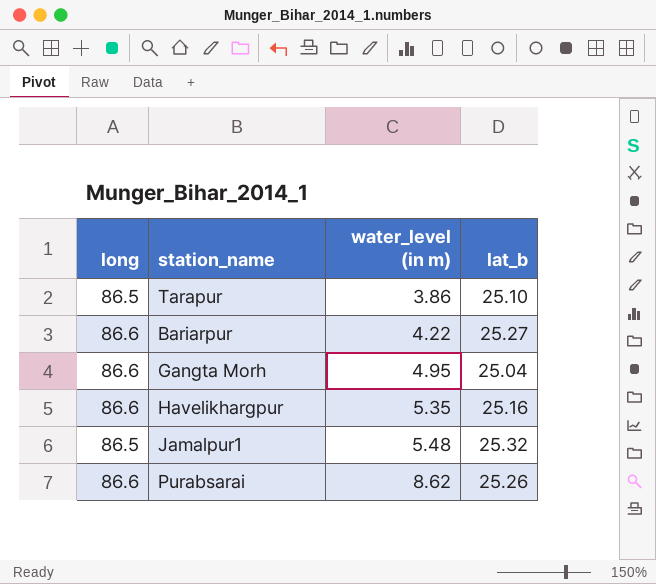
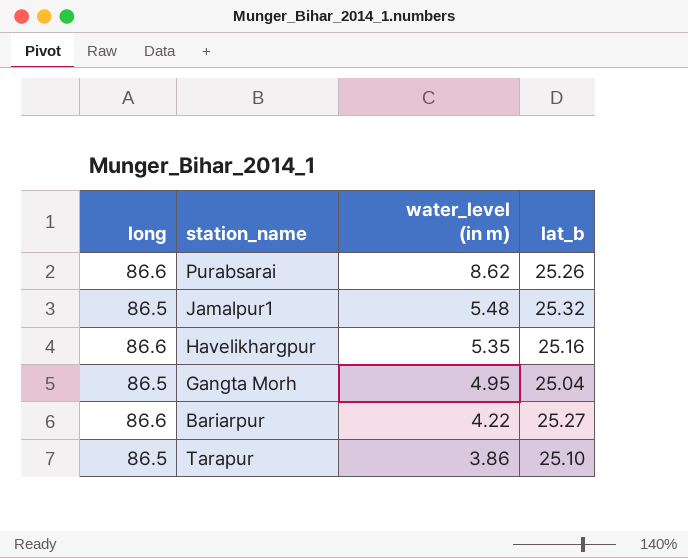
row order: water_level (in m) ascending -> water_level (in m) descending
Gangta Morh | long: 86.6 -> 86.5

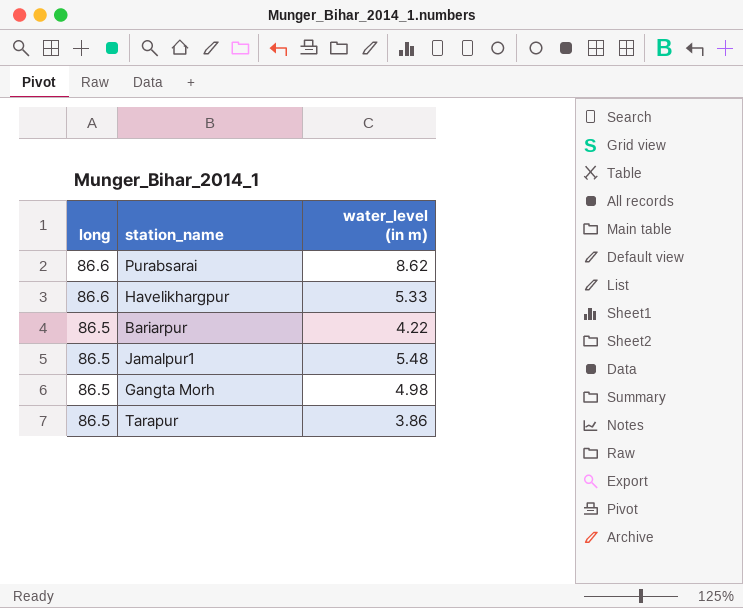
row order: water_level (in m) descending -> long descending
column lat_b | position: 4 -> none
Havelikhargpur | water_level (in m): 5.35 -> 5.33
Bariarpur | long: 86.6 -> 86.5
Gangta Morh | water_level (in m): 4.95 -> 4.98

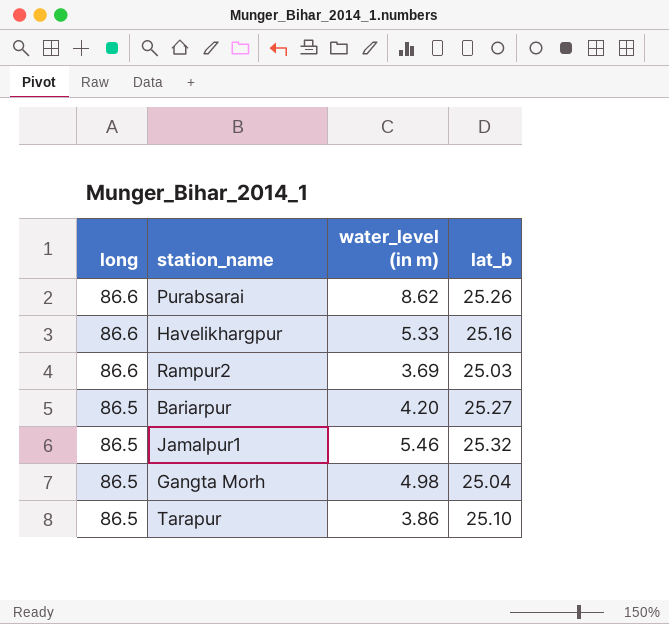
column lat_b | position: none -> 4
row Rampur2: none -> 86.6 | 3.69 | 25.03
Bariarpur | water_level (in m): 4.22 -> 4.20
Jamalpur1 | water_level (in m): 5.48 -> 5.46

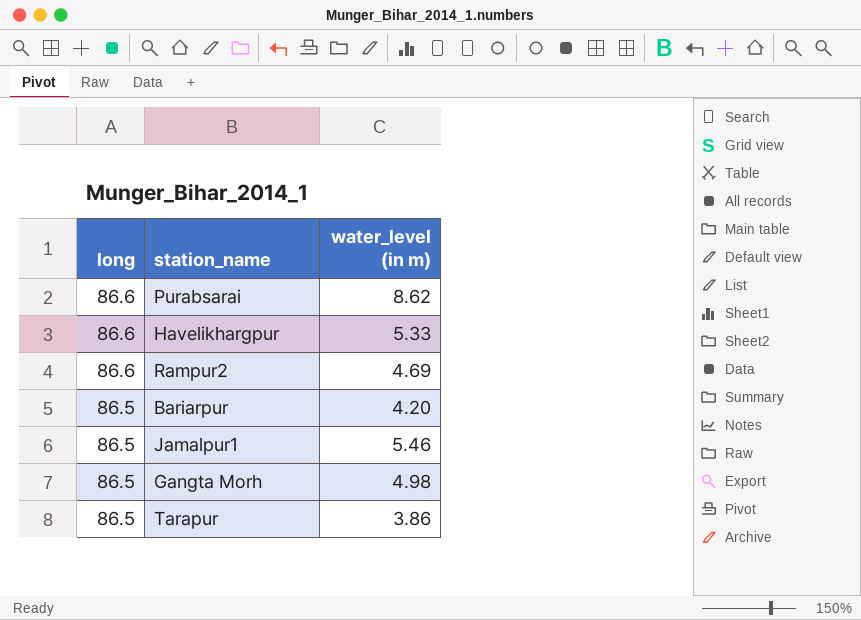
column lat_b | position: 4 -> none
Rampur2 | water_level (in m): 3.69 -> 4.69

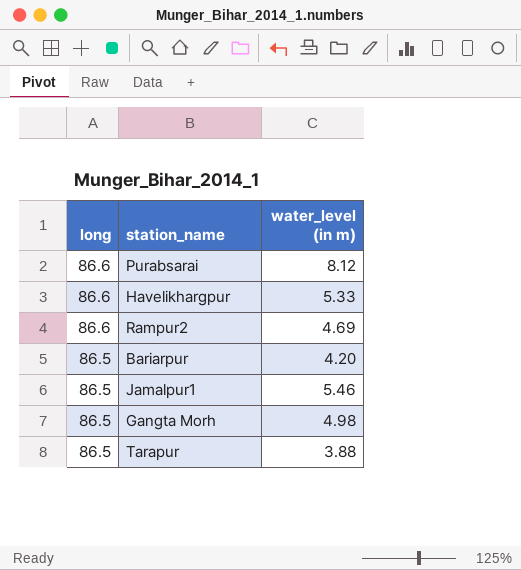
Purabsarai | water_level (in m): 8.62 -> 8.12
Tarapur | water_level (in m): 3.86 -> 3.88

